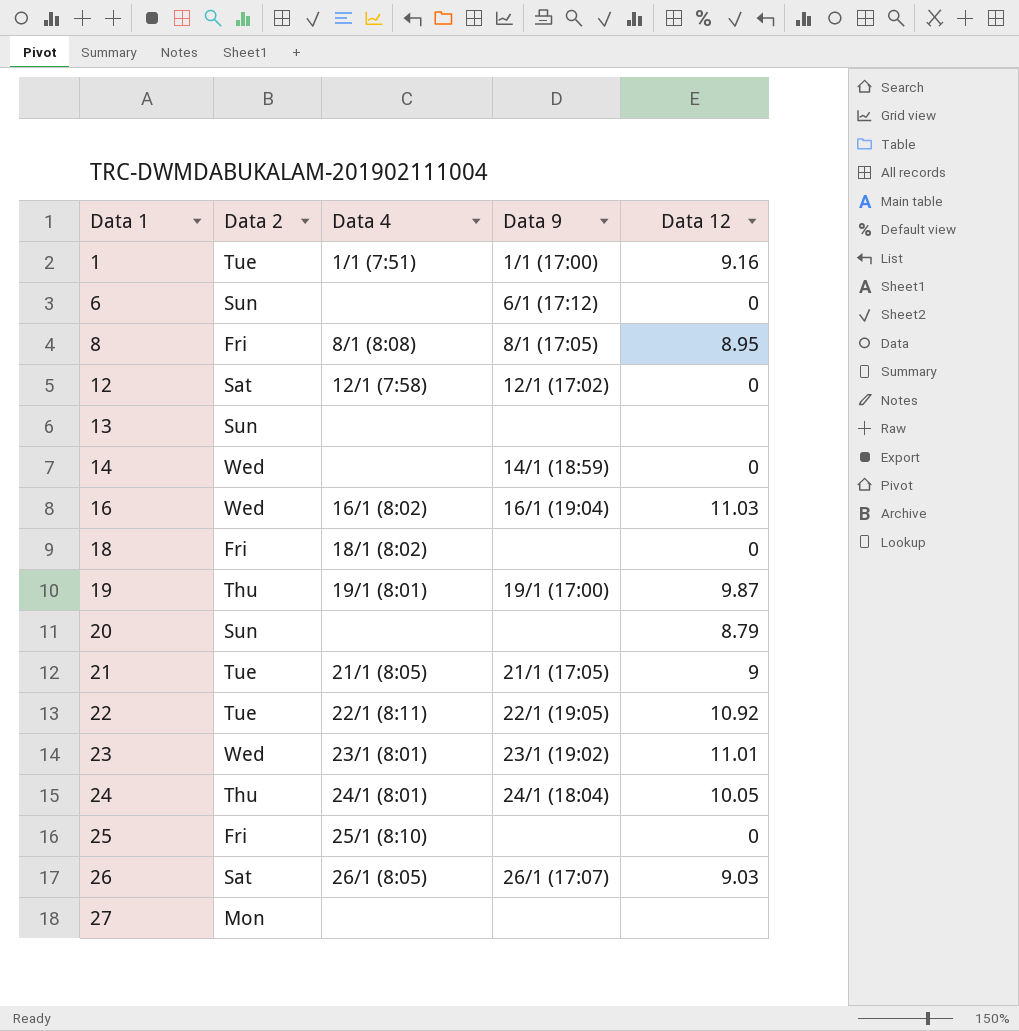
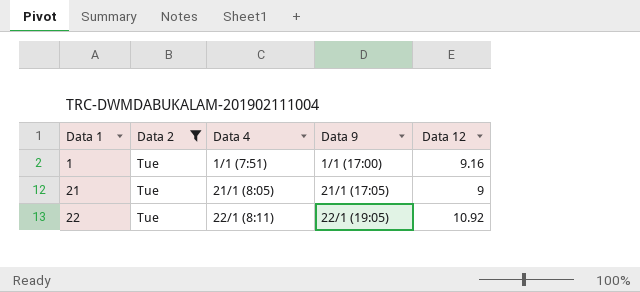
filter: none -> Data 2 = Tue

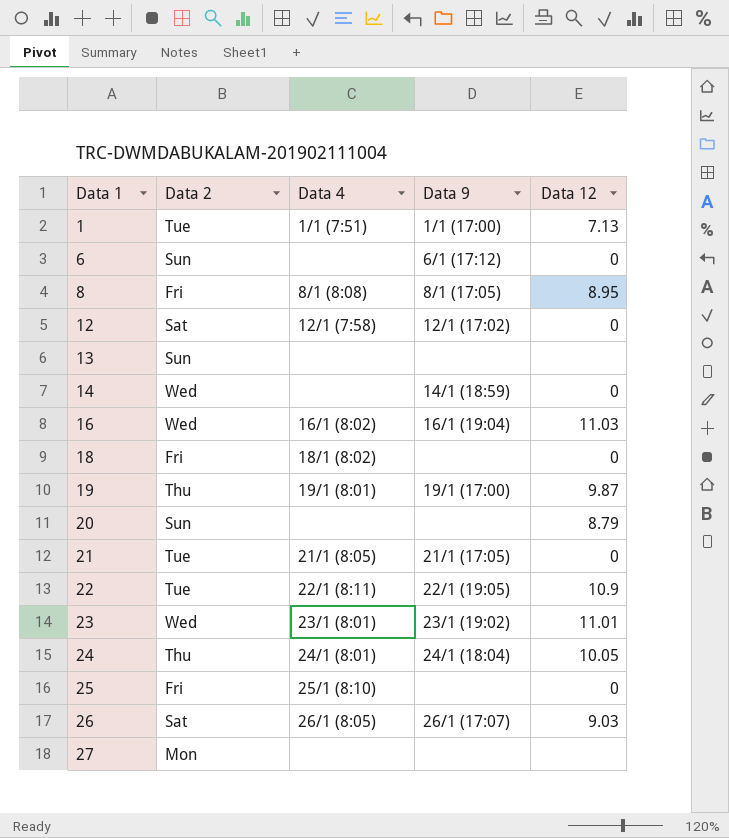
filter: Data 2 = Tue -> none
1 | Data 12: 9.16 -> 7.13
21 | Data 12: 9 -> 0
22 | Data 12: 10.92 -> 10.9

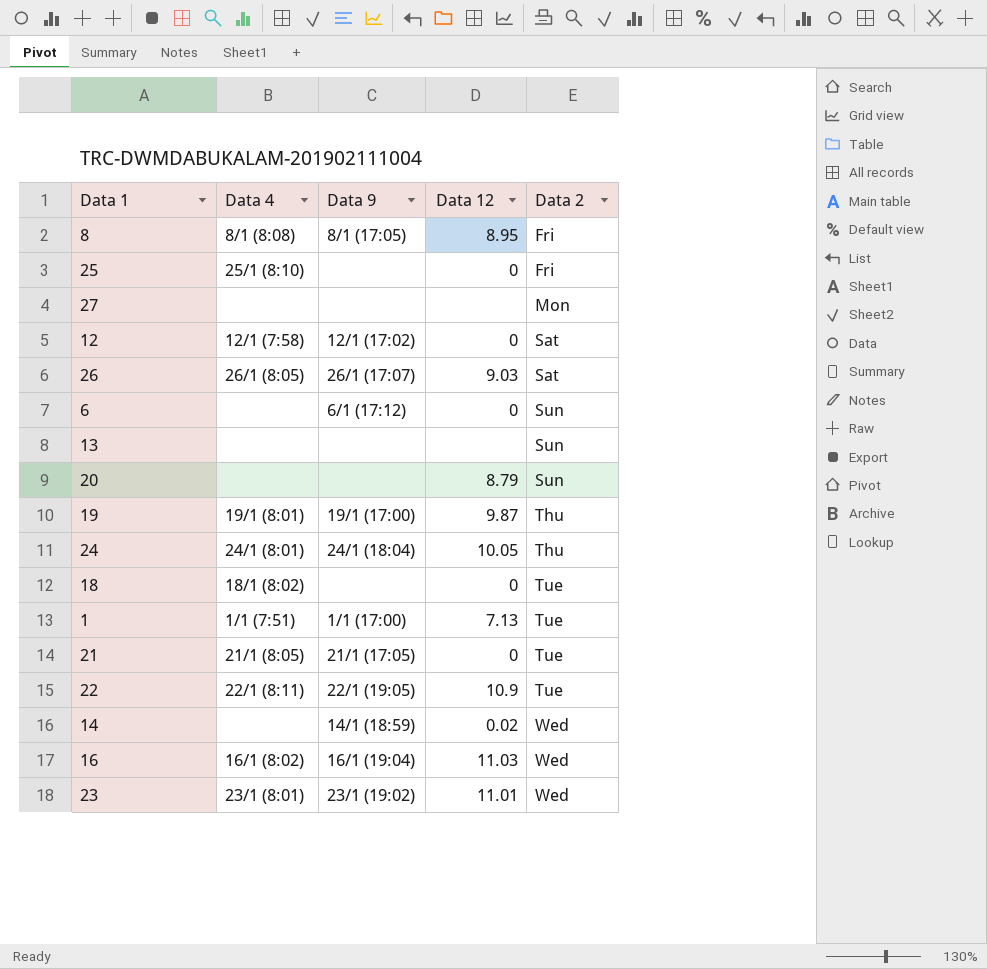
row order: Data 1 ascending -> Data 2 ascending
column Data 2 | position: 2 -> 5
18 | Data 2: Fri -> Tue
14 | Data 12: 0 -> 0.02

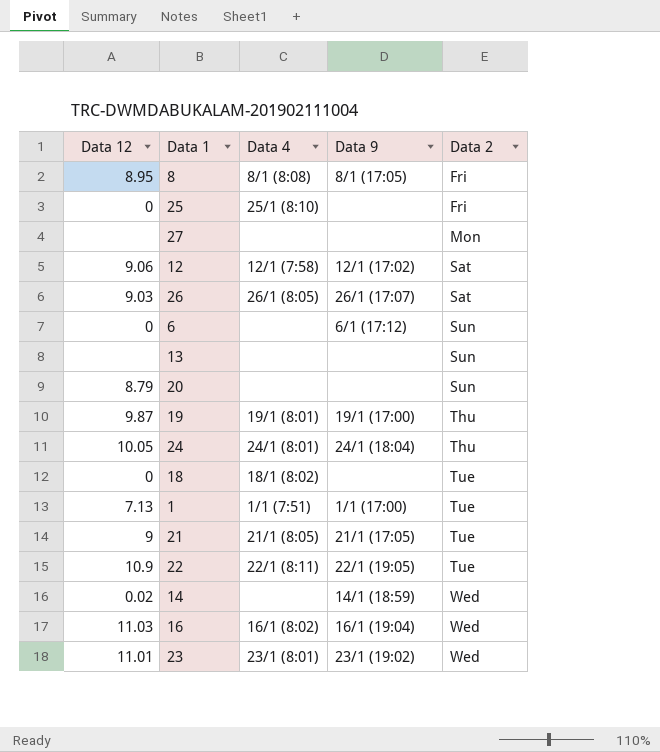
column Data 12 | position: 4 -> 1
12 | Data 12: 0 -> 9.06
21 | Data 12: 0 -> 9

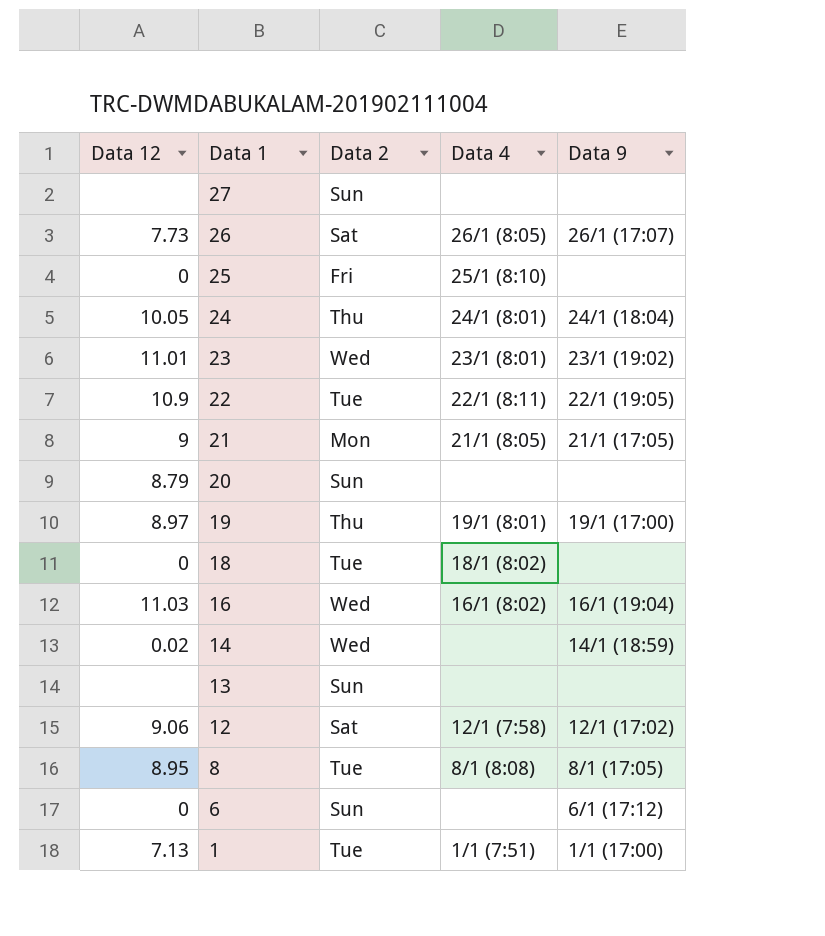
row order: Data 2 ascending -> Data 1 descending
column Data 2 | position: 5 -> 3
27 | Data 2: Mon -> Sun
26 | Data 12: 9.03 -> 7.73
21 | Data 2: Tue -> Mon
19 | Data 12: 9.87 -> 8.97
8 | Data 2: Fri -> Tue

